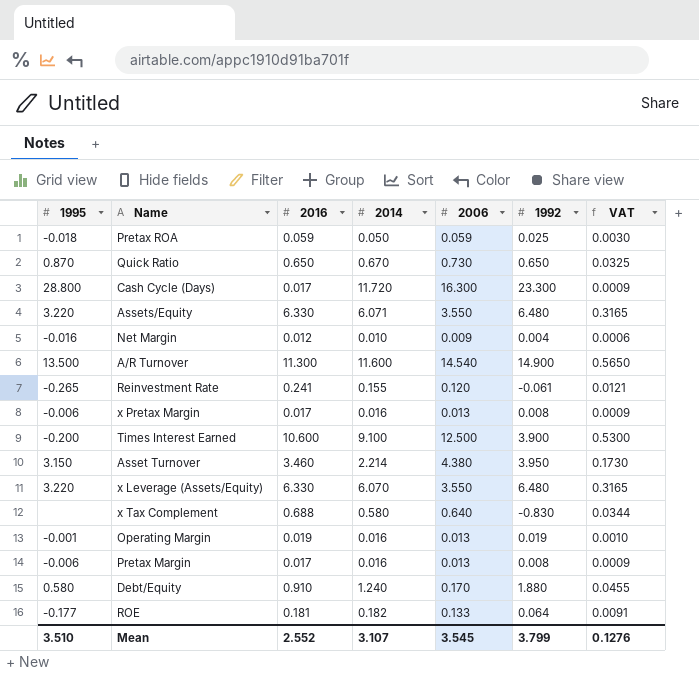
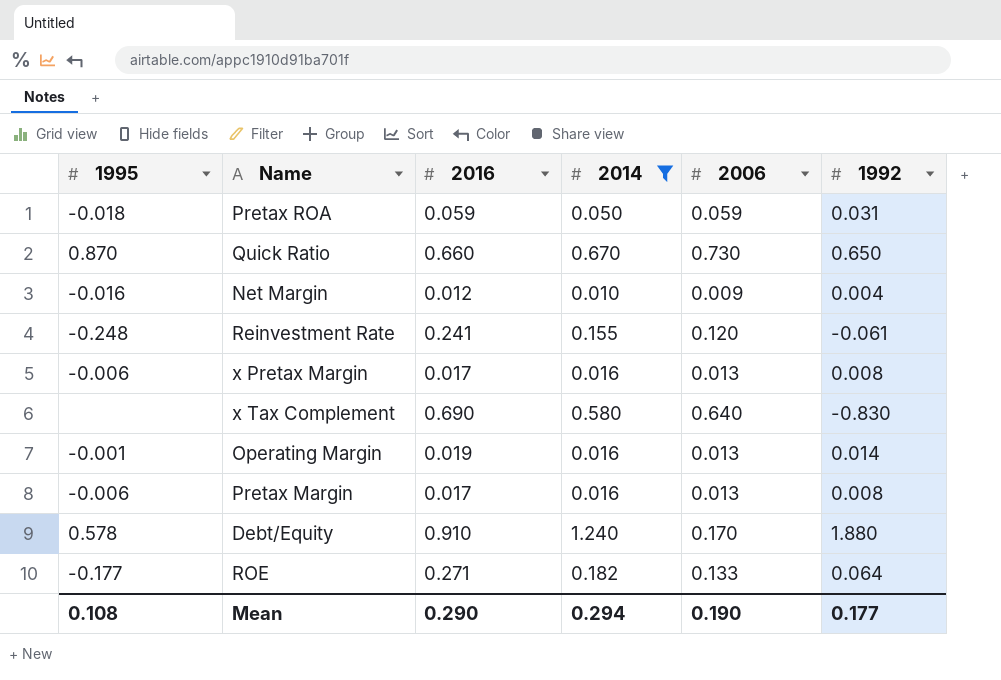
filter: none -> 2014 <= 1.240
column VAT | formula: [2016] * 0.05 -> none
Pretax ROA | 1992: 0.025 -> 0.031
Quick Ratio | 2016: 0.650 -> 0.660
Reinvestment Rate | 1995: -0.265 -> -0.248
x Tax Complement | 2016: 0.688 -> 0.690
Operating Margin | 1992: 0.019 -> 0.014
Debt/Equity | 1995: 0.580 -> 0.578
ROE | 2016: 0.181 -> 0.271
Mean | 1995: 3.510 -> 0.108
Mean | 2016: 2.552 -> 0.290
Mean | 2014: 3.107 -> 0.294
Mean | 2006: 3.545 -> 0.190
Mean | 1992: 3.799 -> 0.177

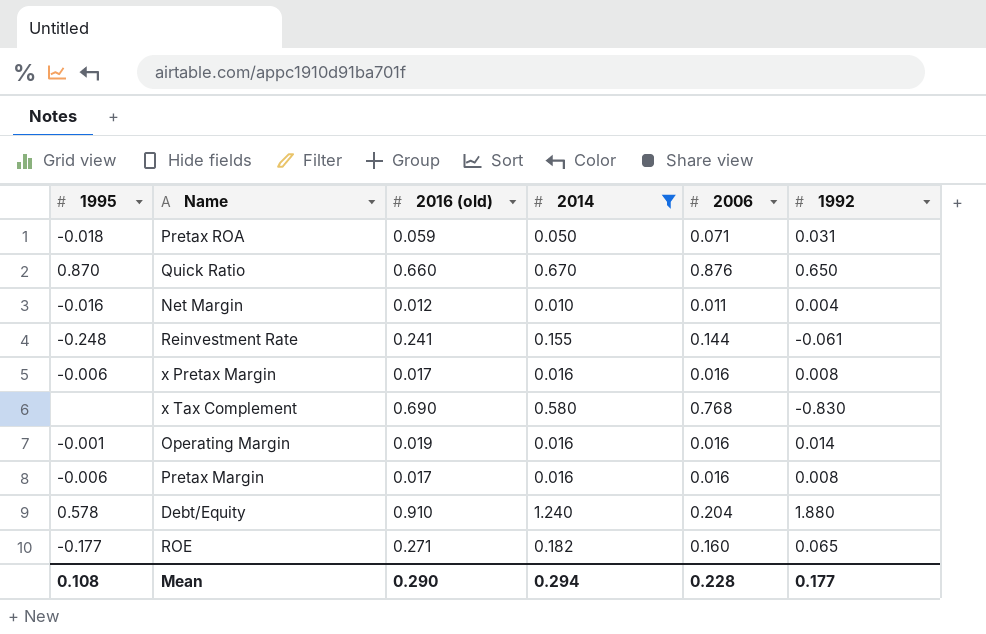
column name: 2016 -> 2016 (old)
Pretax ROA | 2006: 0.059 -> 0.071
Quick Ratio | 2006: 0.730 -> 0.876
Net Margin | 2006: 0.009 -> 0.011
Reinvestment Rate | 2006: 0.120 -> 0.144
x Pretax Margin | 2006: 0.013 -> 0.016
x Tax Complement | 2006: 0.640 -> 0.768
Operating Margin | 2006: 0.013 -> 0.016
Pretax Margin | 2006: 0.013 -> 0.016
Debt/Equity | 2006: 0.170 -> 0.204
ROE | 2006: 0.133 -> 0.160
ROE | 1992: 0.064 -> 0.065
Mean | 2006: 0.190 -> 0.228

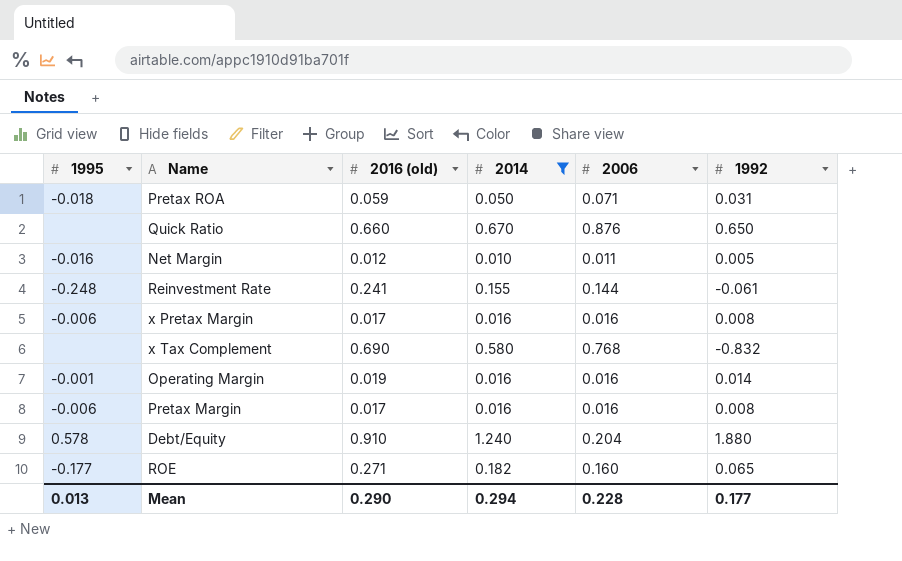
Quick Ratio | 1995: 0.870 -> none
Net Margin | 1992: 0.004 -> 0.005
x Tax Complement | 1992: -0.830 -> -0.832
Mean | 1995: 0.108 -> 0.013

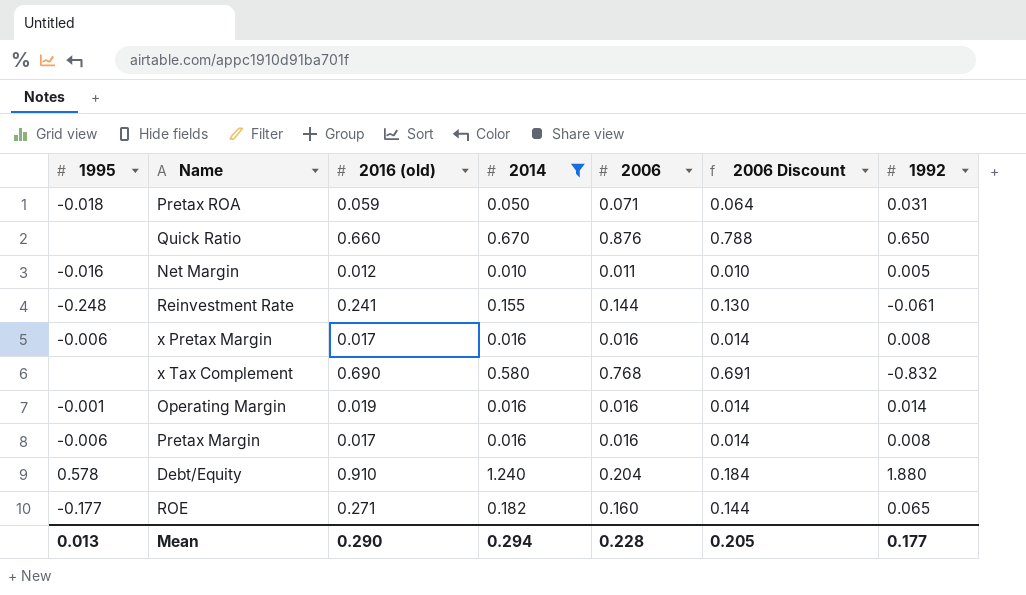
column 2006 Discount | formula: none -> [2006] * 0.9

